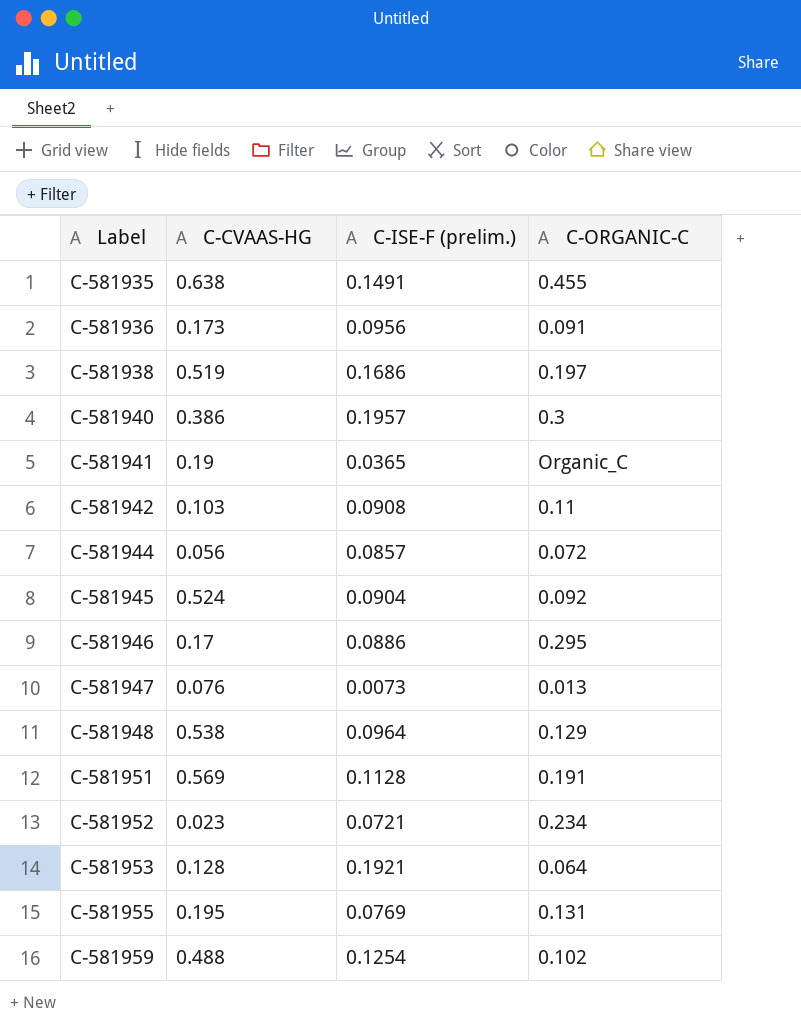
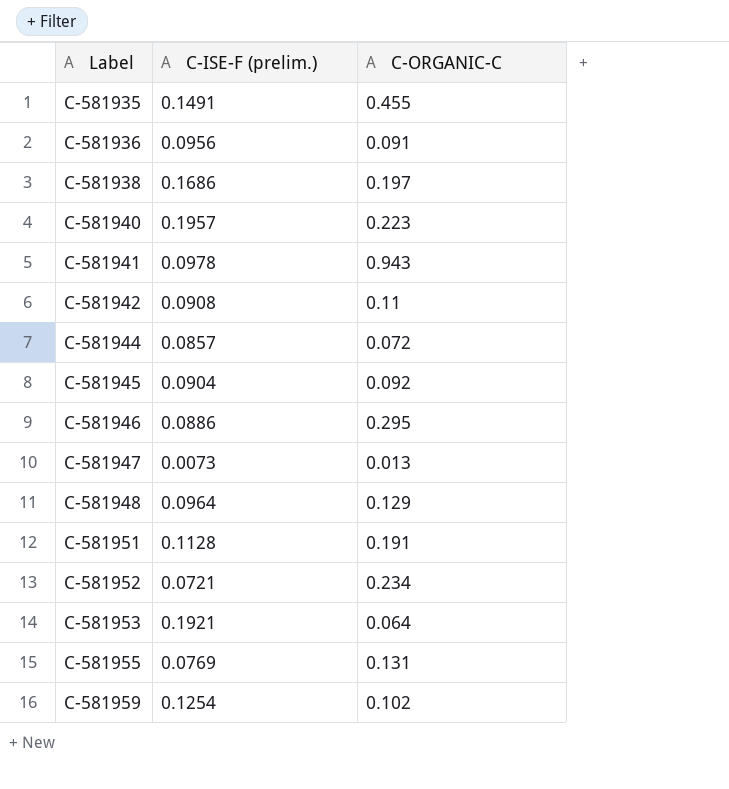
column C-CVAAS-HG | position: 2 -> none
C-581940 | C-ORGANIC-C: 0.3 -> 0.223
C-581941 | C-ISE-F (prelim.): 0.0365 -> 0.0978
C-581941 | C-ORGANIC-C: Organic_C -> 0.943

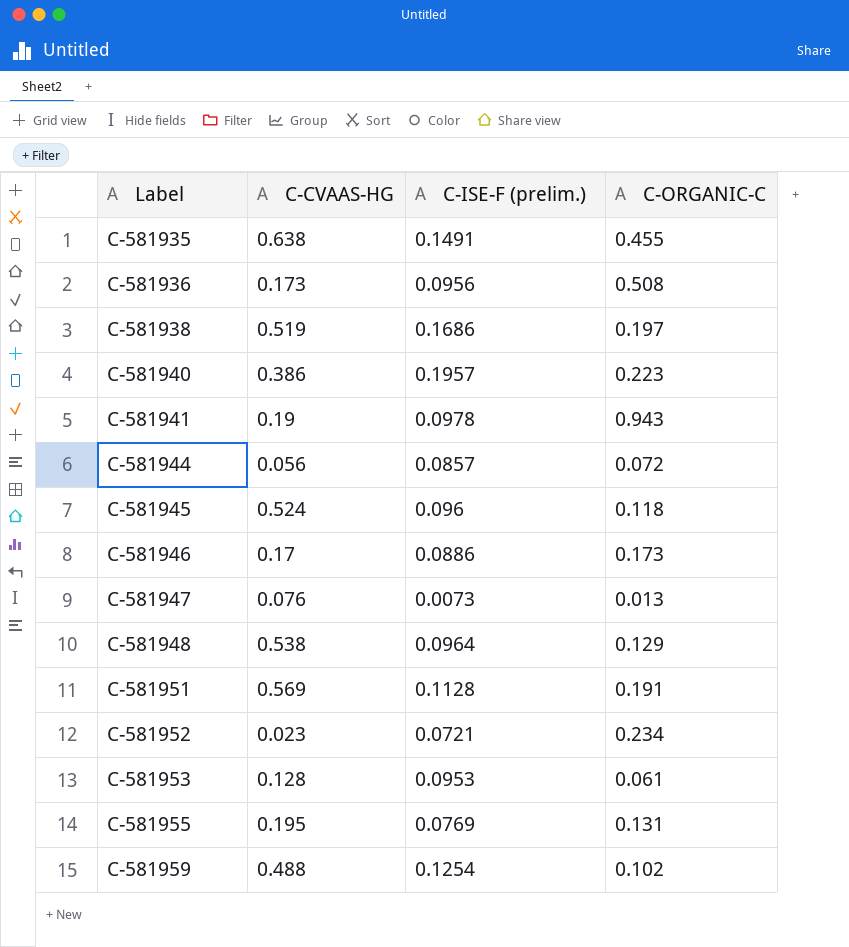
column C-CVAAS-HG | position: none -> 2
row C-581942: 0.0908 | 0.11 -> none
C-581936 | C-ORGANIC-C: 0.091 -> 0.508
C-581945 | C-ISE-F (prelim.): 0.0904 -> 0.096
C-581945 | C-ORGANIC-C: 0.092 -> 0.118
C-581946 | C-ORGANIC-C: 0.295 -> 0.173
C-581953 | C-ISE-F (prelim.): 0.1921 -> 0.0953
C-581953 | C-ORGANIC-C: 0.064 -> 0.061

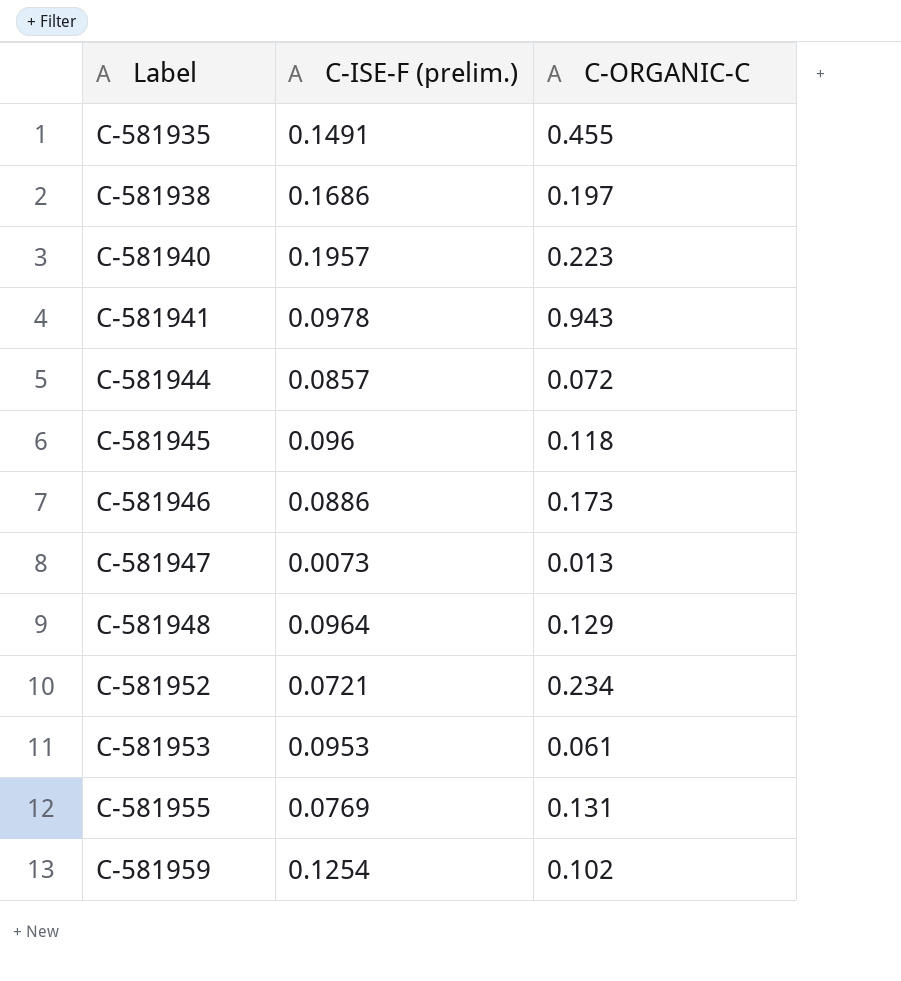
column C-CVAAS-HG | position: 2 -> none
row C-581936: 0.173 | 0.0956 | 0.508 -> none
row C-581951: 0.569 | 0.1128 | 0.191 -> none

